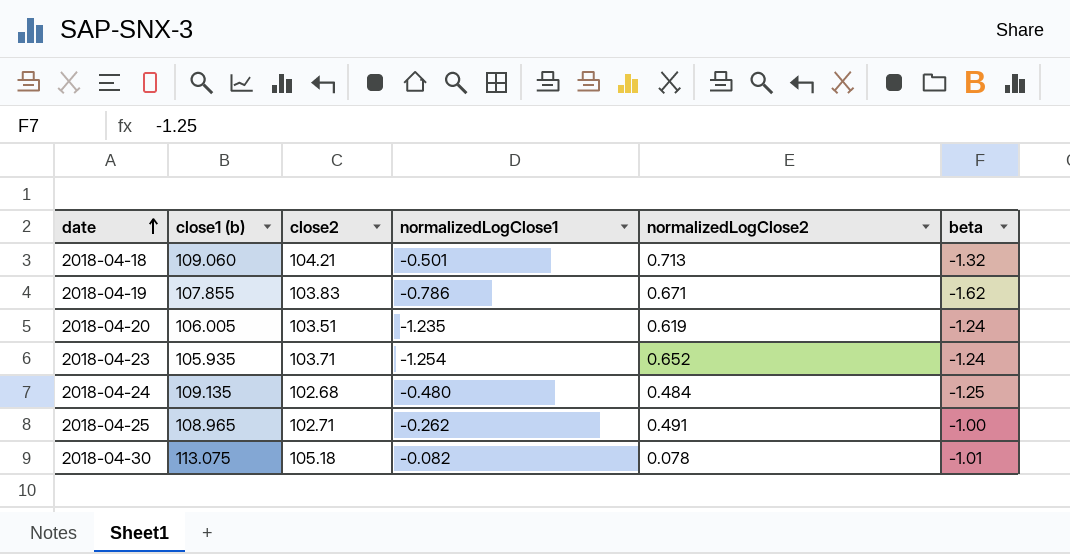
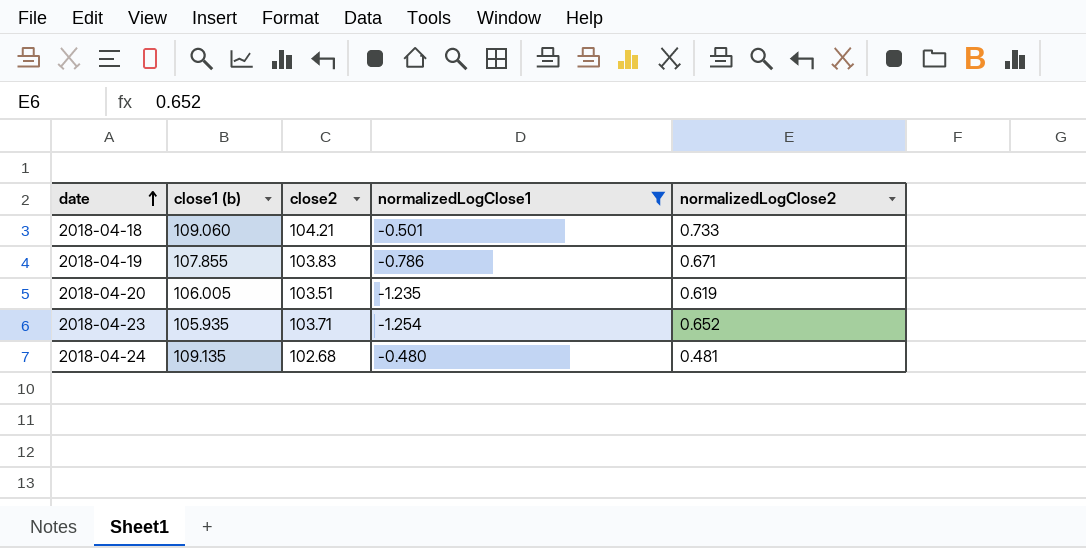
filter: none -> normalizedLogClose1 <= -0.480
column beta | position: 6 -> none
2018-04-18 | normalizedLogClose2: 0.713 -> 0.733
2018-04-24 | normalizedLogClose2: 0.484 -> 0.481

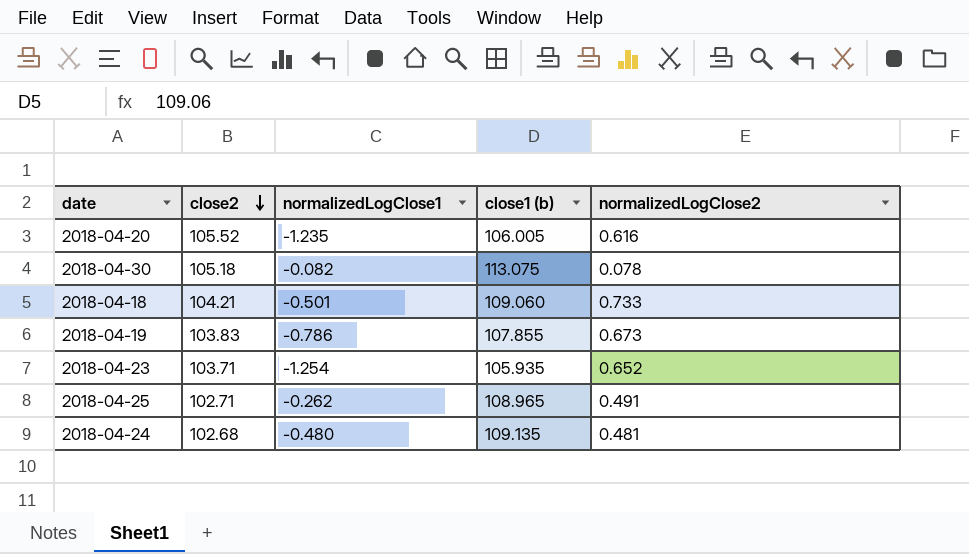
filter: normalizedLogClose1 <= -0.480 -> none
row order: date ascending -> close2 descending
column close1 (b) | position: 2 -> 4
2018-04-20 | close2: 103.51 -> 105.52
2018-04-20 | normalizedLogClose2: 0.619 -> 0.616
2018-04-19 | normalizedLogClose2: 0.671 -> 0.673

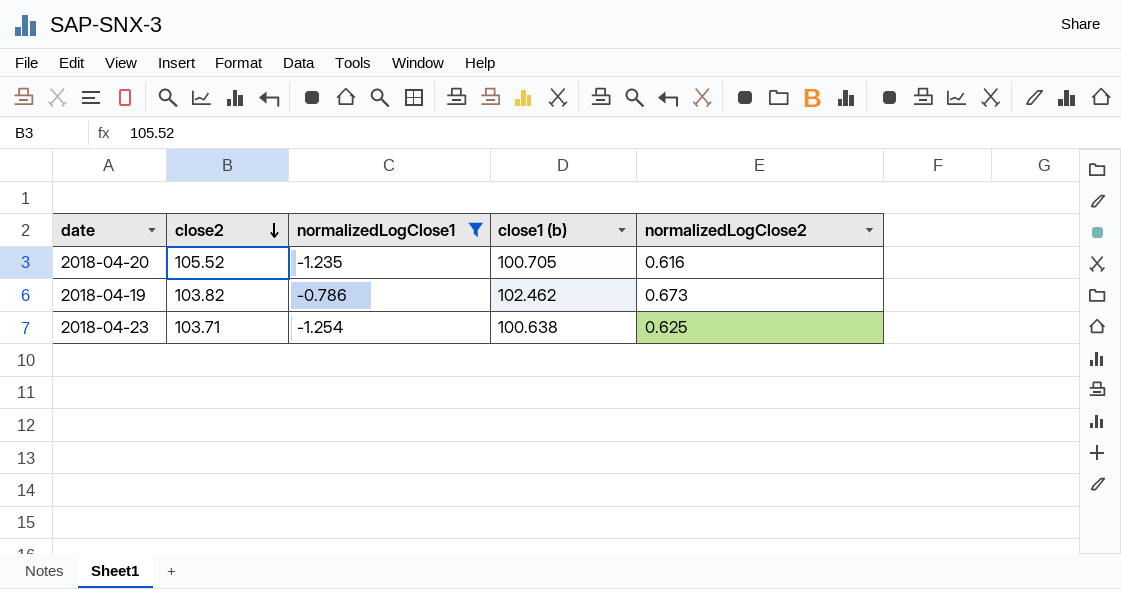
filter: none -> normalizedLogClose1 <= -0.786
2018-04-20 | close1 (b): 106.005 -> 100.705
2018-04-19 | close2: 103.83 -> 103.82
2018-04-19 | close1 (b): 107.855 -> 102.462
2018-04-23 | close1 (b): 105.935 -> 100.638
2018-04-23 | normalizedLogClose2: 0.652 -> 0.625

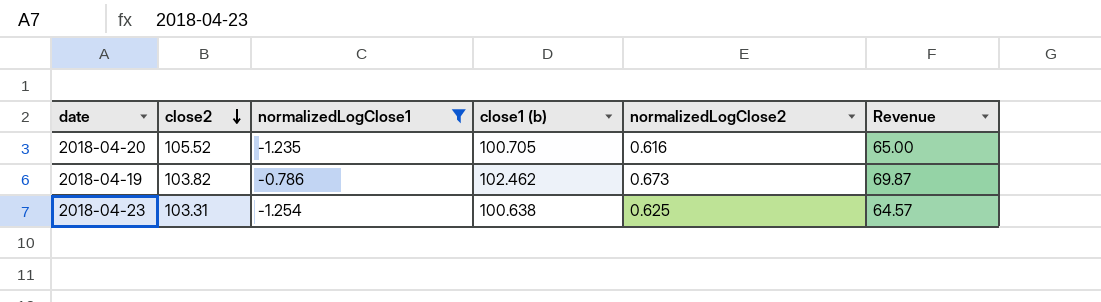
column Revenue | formula: none -> [close2] * [normalizedLogClose2]
2018-04-23 | close2: 103.71 -> 103.31

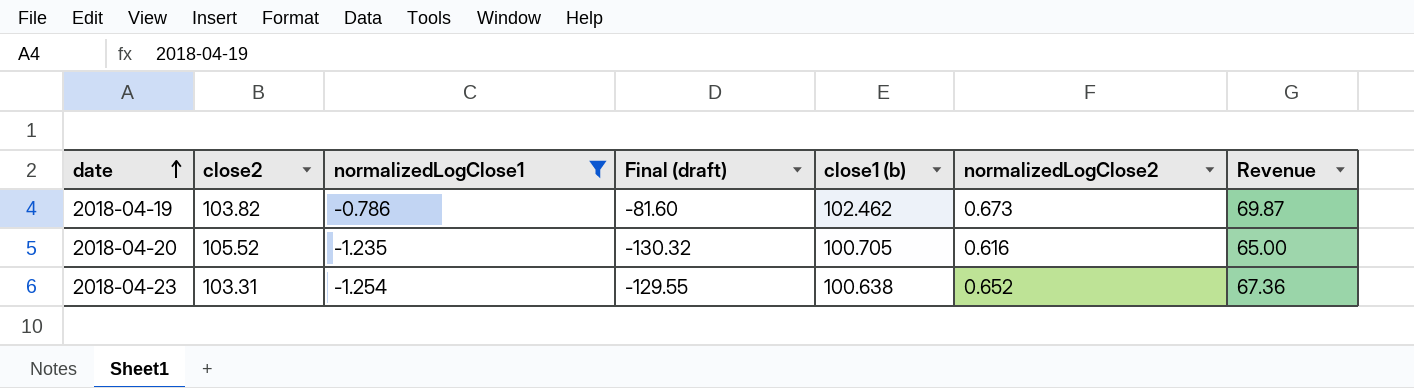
row order: close2 descending -> date ascending
column Final (draft) | formula: none -> [close2] * [normalizedLogClose1]
2018-04-23 | normalizedLogClose2: 0.625 -> 0.652
2018-04-23 | Revenue: 64.57 -> 67.36

